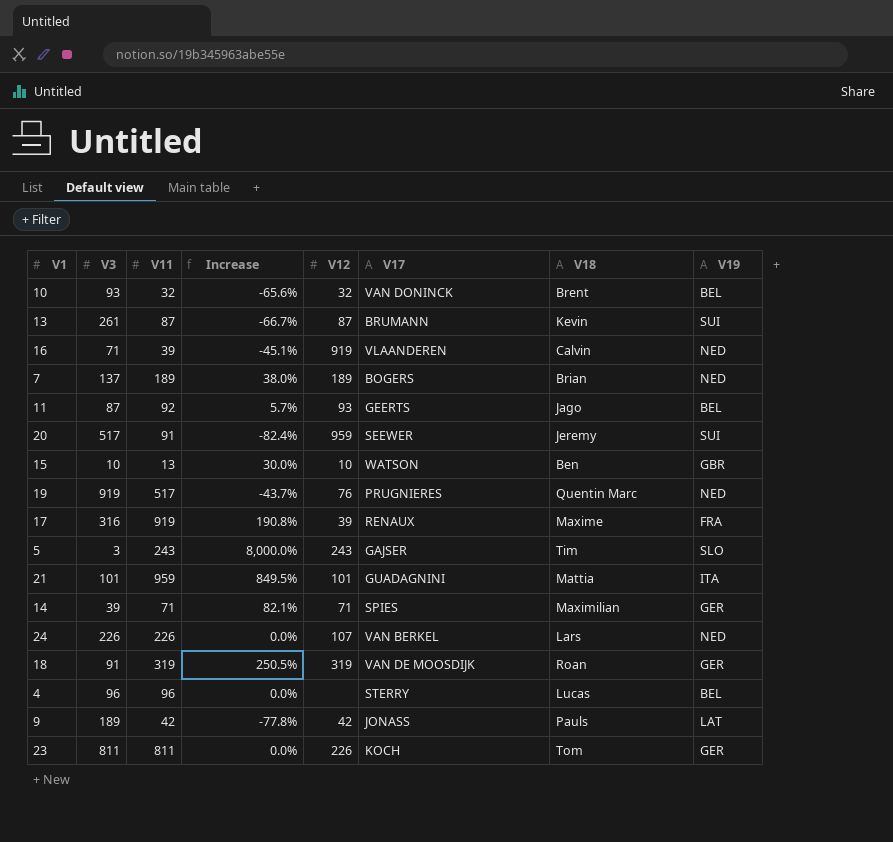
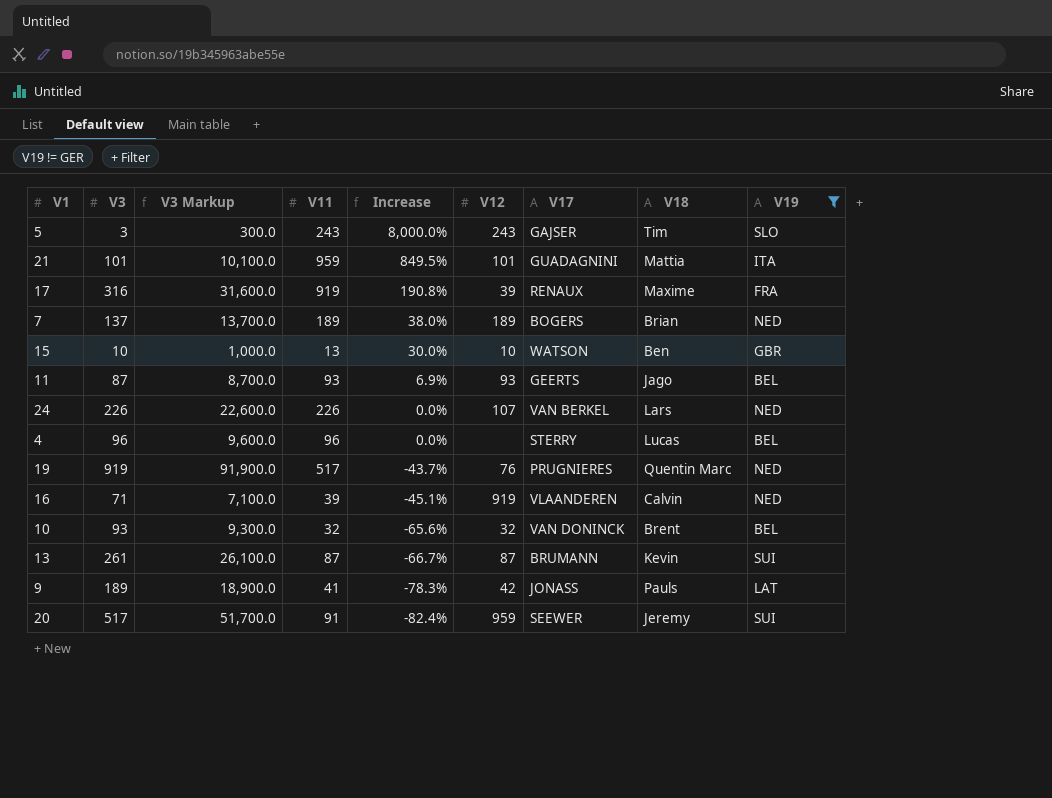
filter: none -> V19 != GER
row order: none -> Increase descending
column V3 Markup | formula: none -> [V3] * 100
11 | V11: 92 -> 93
11 | Increase: 5.7% -> 6.9%
9 | V11: 42 -> 41
9 | Increase: -77.8% -> -78.3%

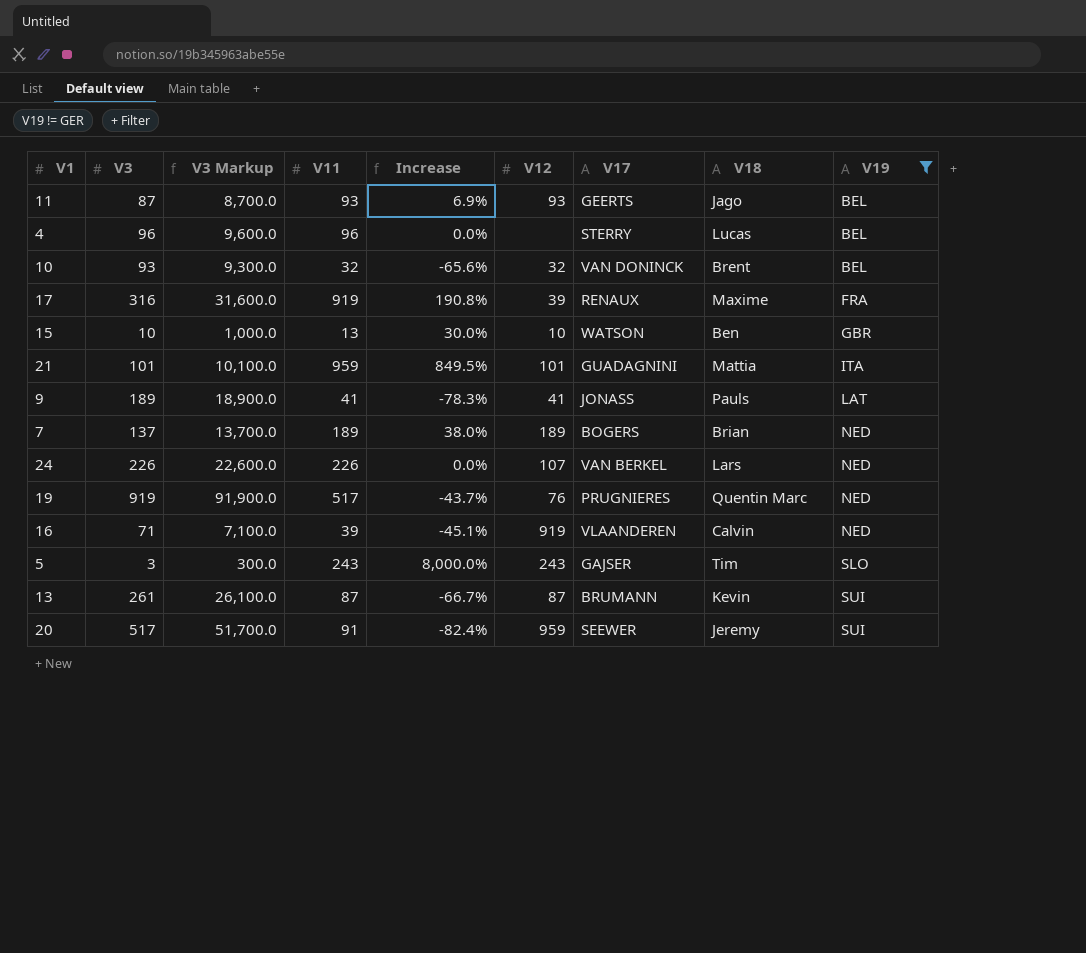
row order: Increase descending -> V19 ascending
9 | V12: 42 -> 41

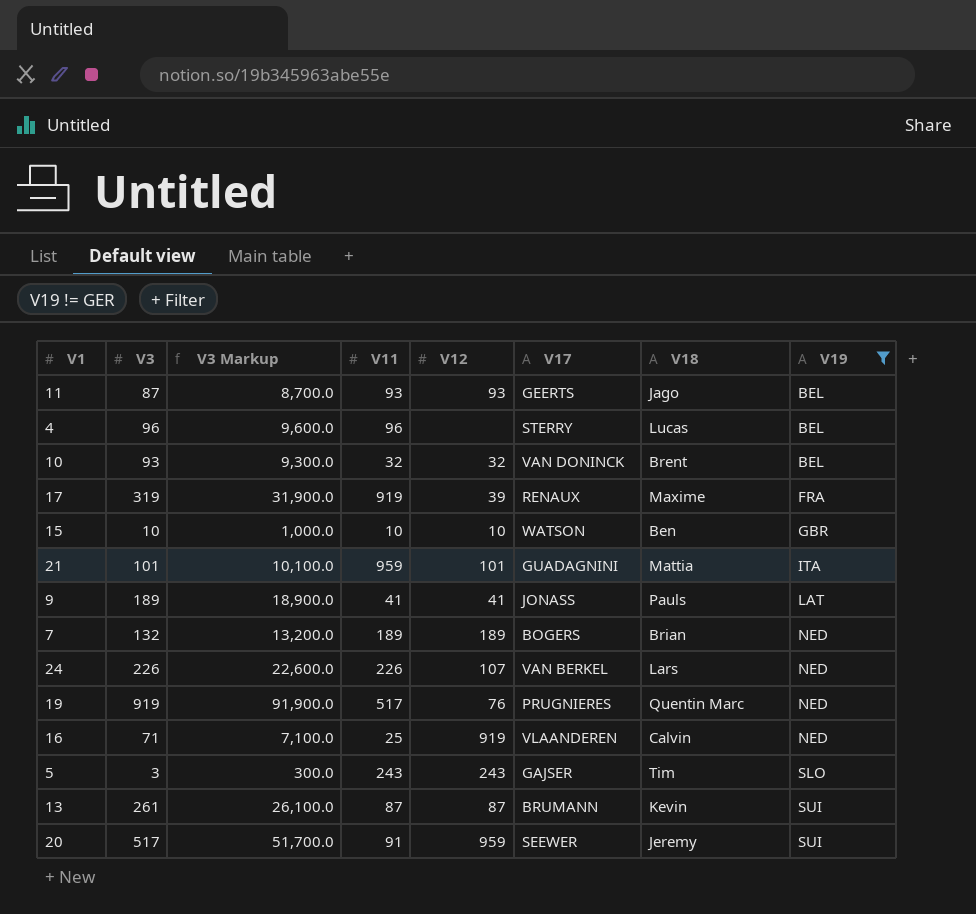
column Increase | formula: ([V11] - [V3]) / [V3] -> none
17 | V3: 316 -> 319
17 | V3 Markup: 31,600.0 -> 31,900.0
15 | V11: 13 -> 10
7 | V3: 137 -> 132
7 | V3 Markup: 13,700.0 -> 13,200.0
16 | V11: 39 -> 25

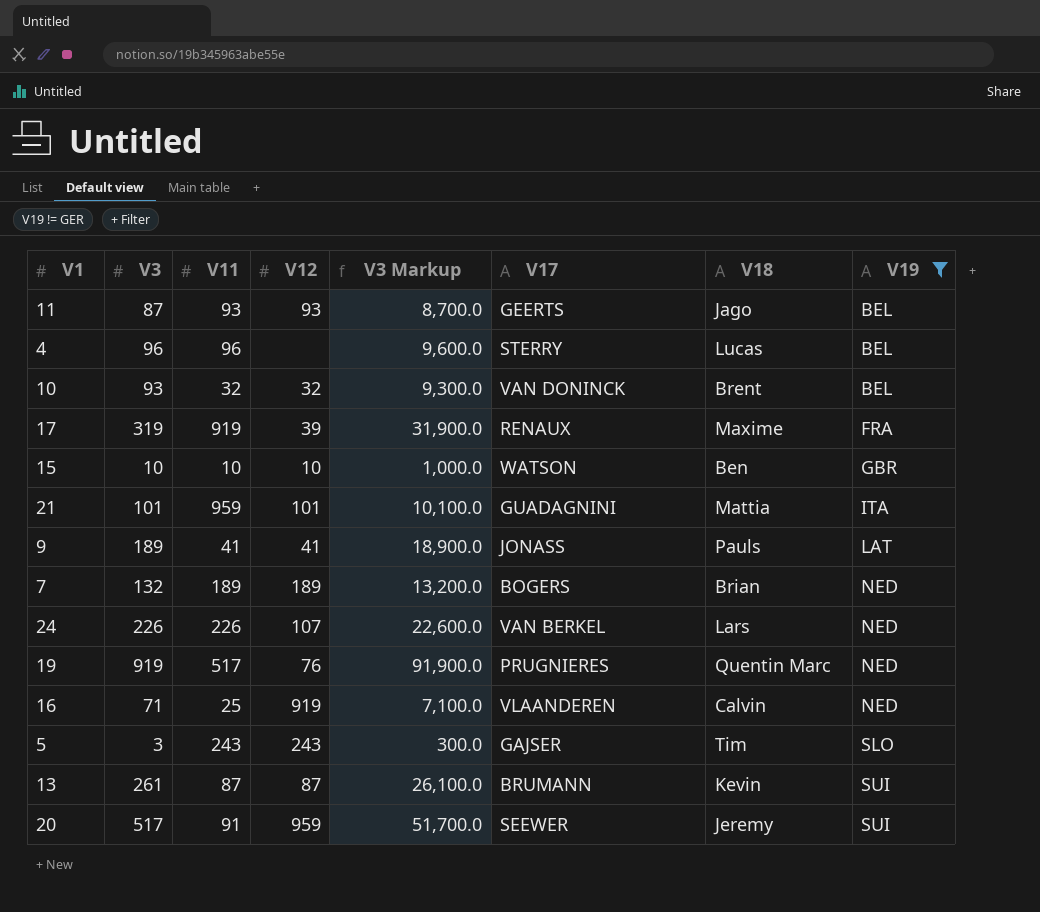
column V3 Markup | position: 3 -> 5

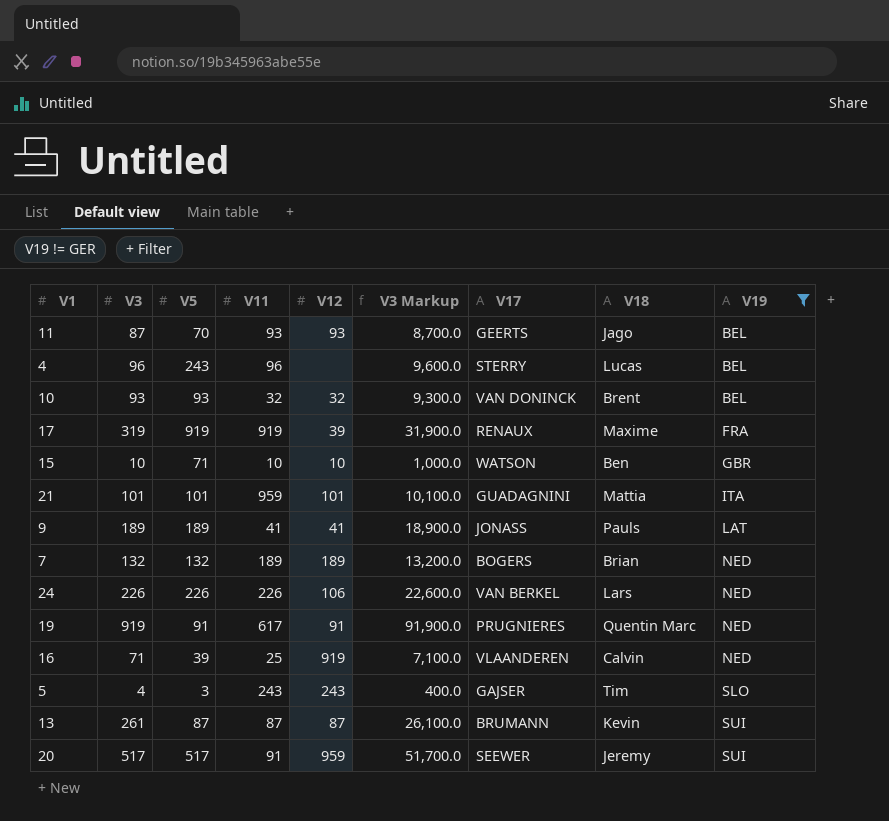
column V5 | position: none -> 3
24 | V12: 107 -> 106
19 | V11: 517 -> 617
19 | V12: 76 -> 91
5 | V3: 3 -> 4
5 | V3 Markup: 300.0 -> 400.0

